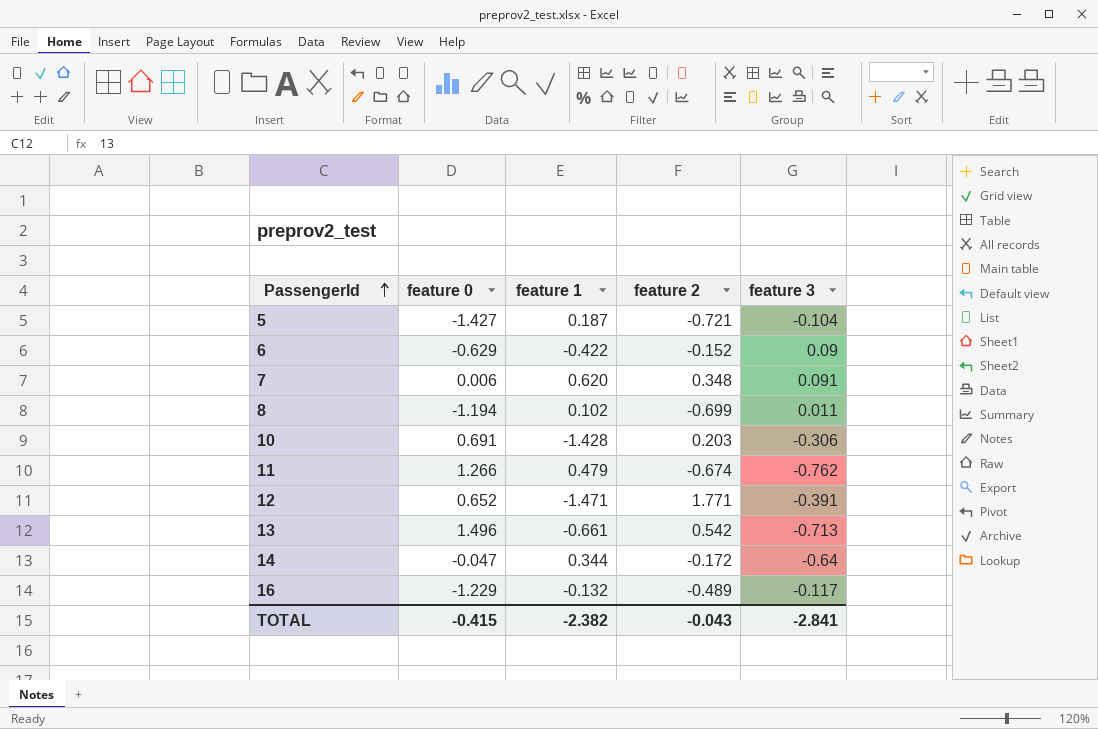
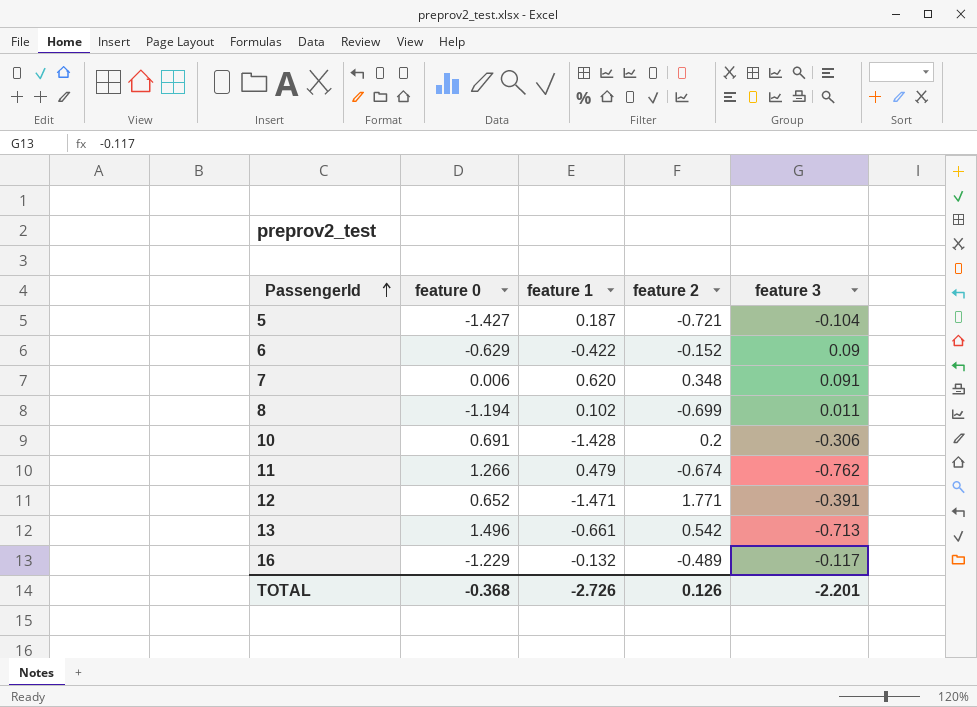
row 14: -0.047 | 0.344 | -0.172 | -0.64 -> none
10 | feature 2: 0.203 -> 0.2
TOTAL | feature 0: -0.415 -> -0.368
TOTAL | feature 1: -2.382 -> -2.726
TOTAL | feature 2: -0.043 -> 0.126
TOTAL | feature 3: -2.841 -> -2.201

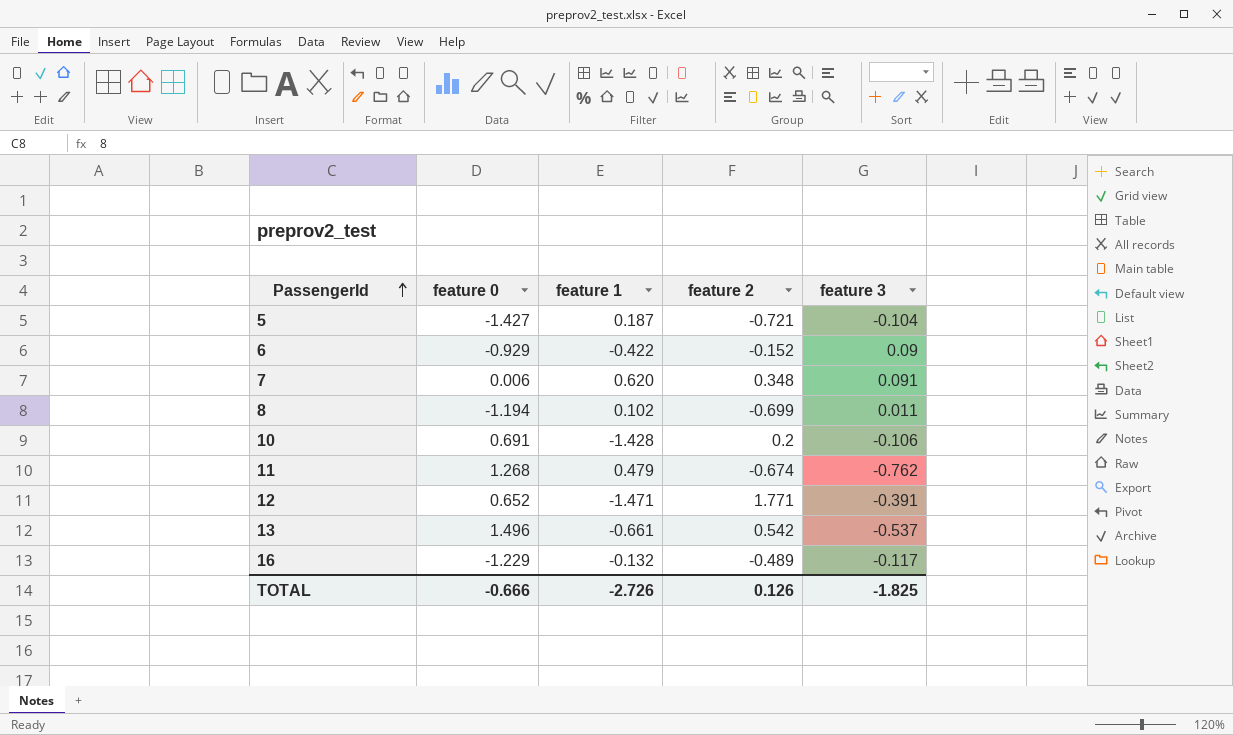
6 | feature 0: -0.629 -> -0.929
10 | feature 3: -0.306 -> -0.106
11 | feature 0: 1.266 -> 1.268
13 | feature 3: -0.713 -> -0.537
TOTAL | feature 0: -0.368 -> -0.666
TOTAL | feature 3: -2.201 -> -1.825

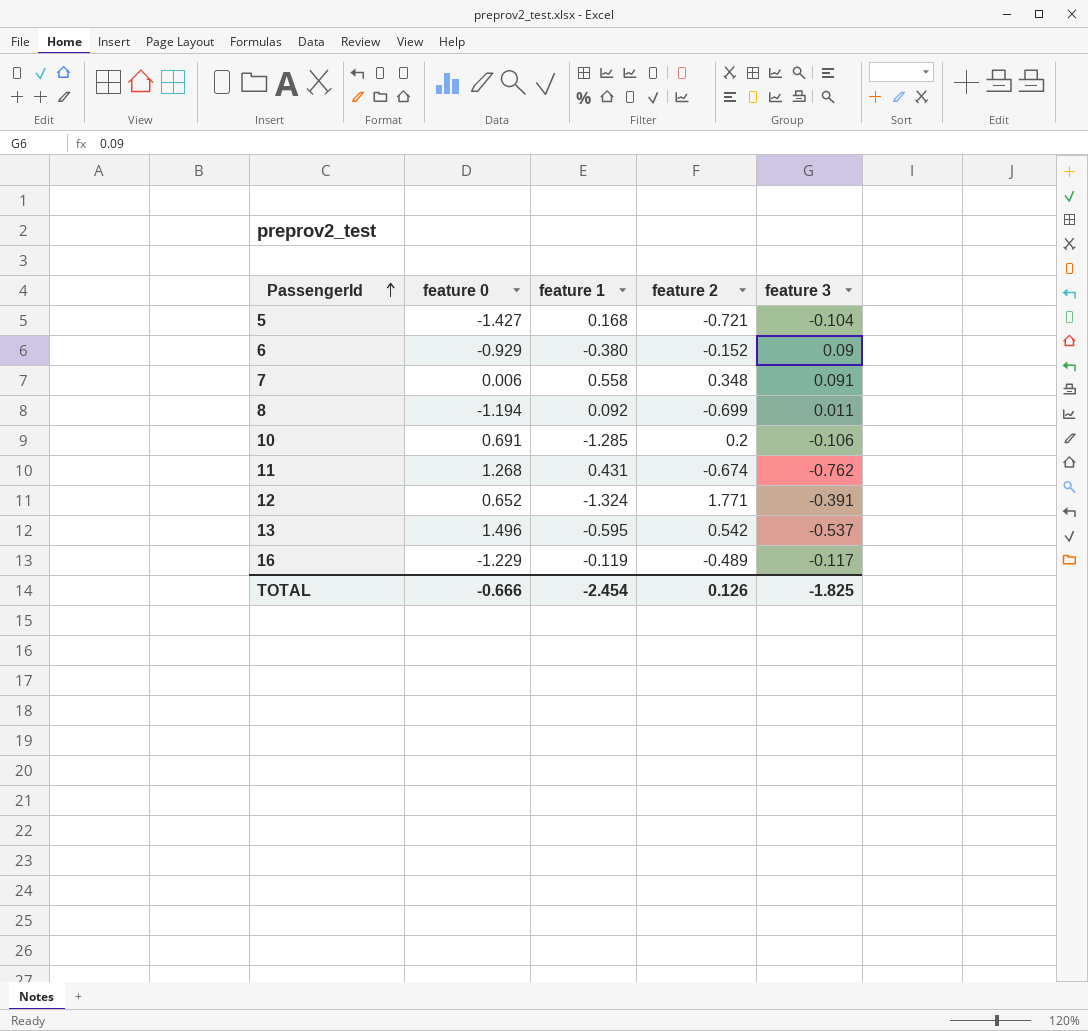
5 | feature 1: 0.187 -> 0.168
6 | feature 1: -0.422 -> -0.380
7 | feature 1: 0.620 -> 0.558
8 | feature 1: 0.102 -> 0.092
10 | feature 1: -1.428 -> -1.285
11 | feature 1: 0.479 -> 0.431
12 | feature 1: -1.471 -> -1.324
13 | feature 1: -0.661 -> -0.595
16 | feature 1: -0.132 -> -0.119
TOTAL | feature 1: -2.726 -> -2.454

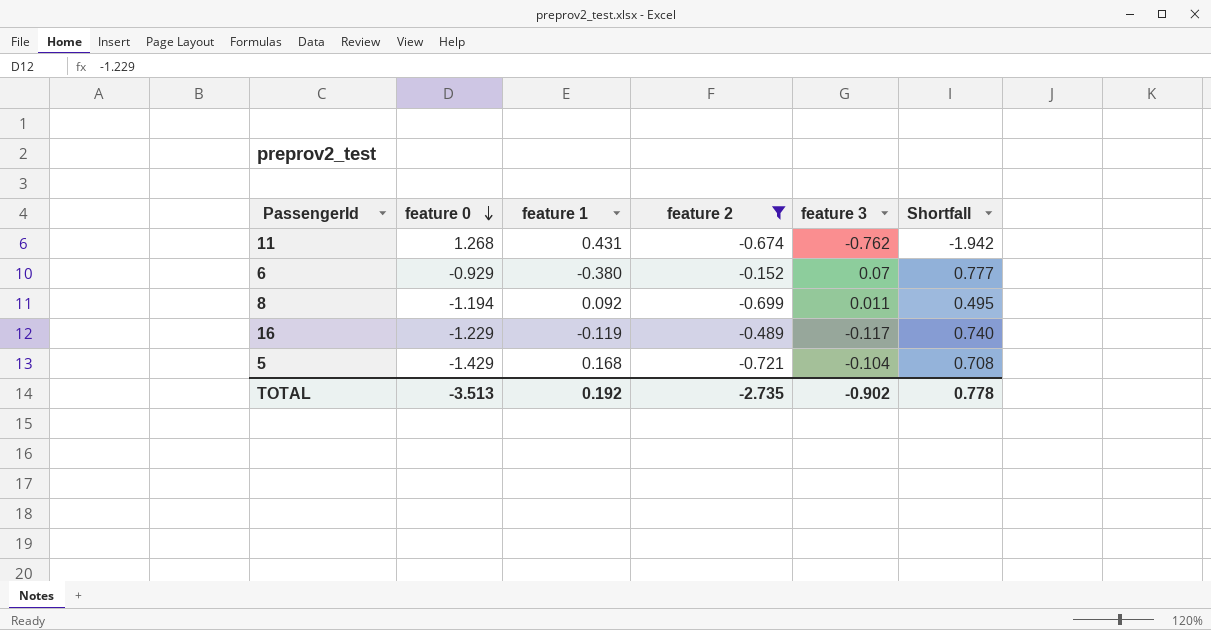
filter: none -> feature 2 <= -0.152
row order: PassengerId ascending -> feature 0 descending
column Shortfall | formula: none -> [feature 2] - [feature 0]
6 | feature 3: 0.09 -> 0.07
5 | feature 0: -1.427 -> -1.429
TOTAL | feature 0: -0.666 -> -3.513
TOTAL | feature 1: -2.454 -> 0.192
TOTAL | feature 2: 0.126 -> -2.735
TOTAL | feature 3: -1.825 -> -0.902

